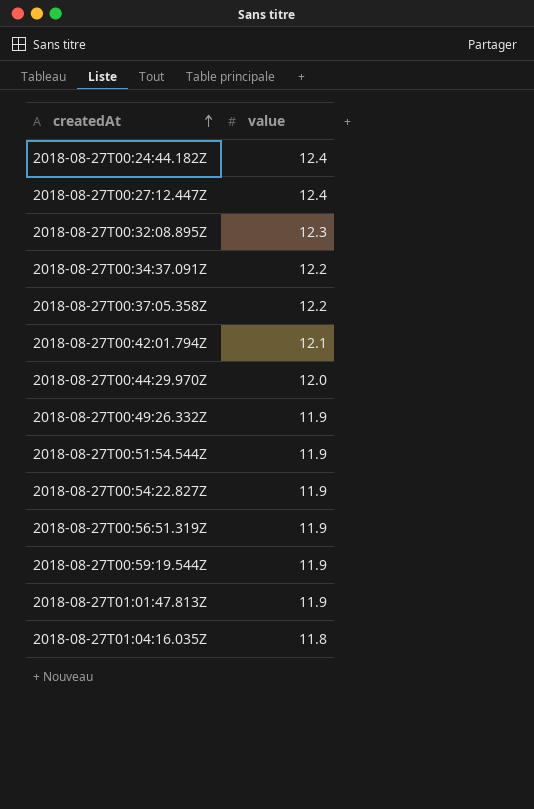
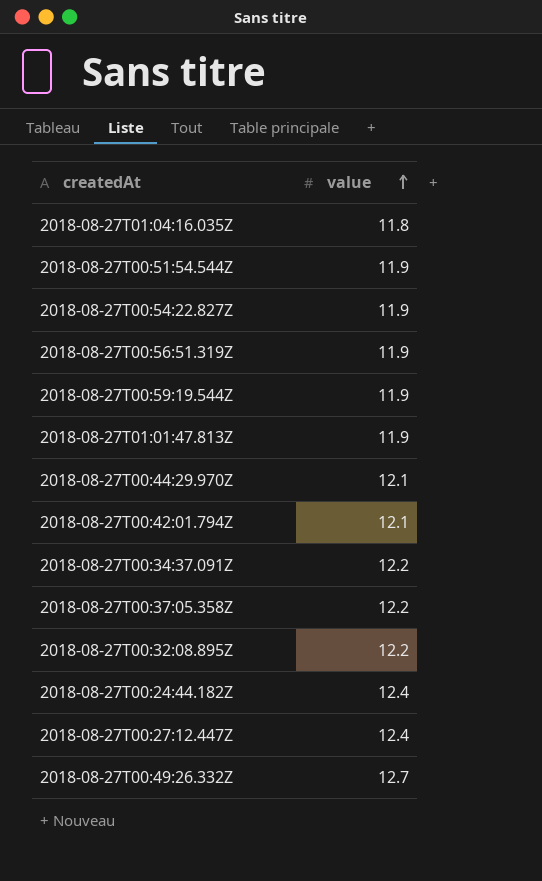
row order: createdAt ascending -> value ascending
2018-08-27T00:44:29.970Z | value: 12.0 -> 12.1
2018-08-27T00:32:08.895Z | value: 12.3 -> 12.2
2018-08-27T00:49:26.332Z | value: 11.9 -> 12.7

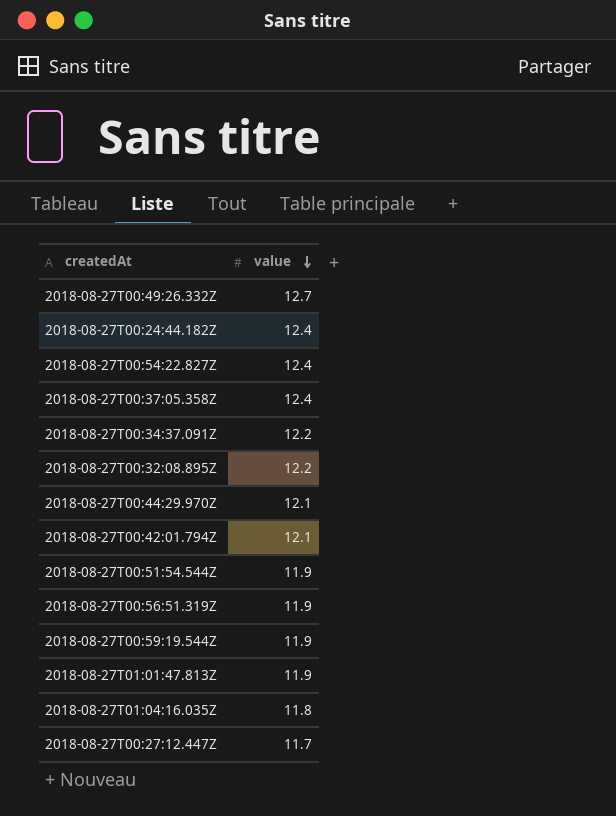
row order: value ascending -> value descending
2018-08-27T00:54:22.827Z | value: 11.9 -> 12.4
2018-08-27T00:37:05.358Z | value: 12.2 -> 12.4
2018-08-27T00:27:12.447Z | value: 12.4 -> 11.7

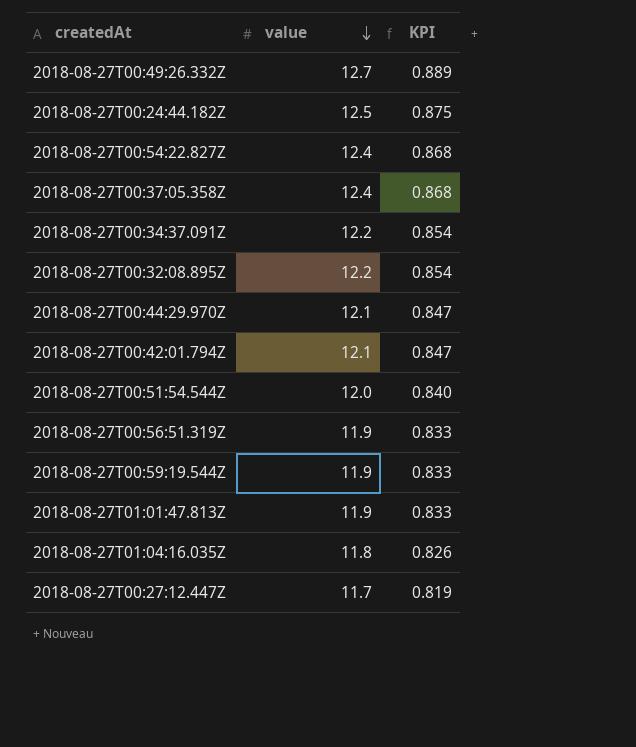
column KPI | formula: none -> [value] * 0.07
2018-08-27T00:24:44.182Z | value: 12.4 -> 12.5
2018-08-27T00:51:54.544Z | value: 11.9 -> 12.0

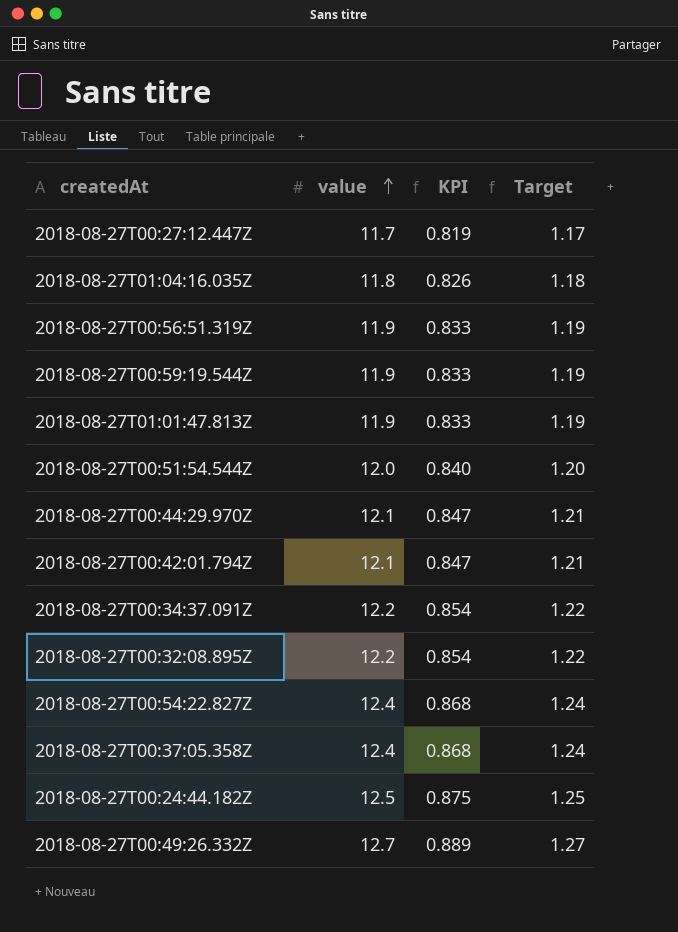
row order: value descending -> value ascending
column Target | formula: none -> [value] * 0.1

